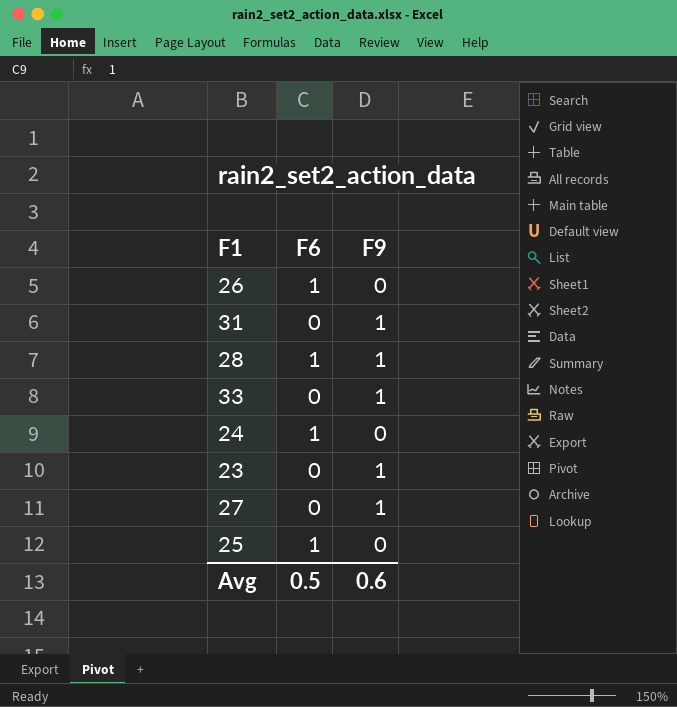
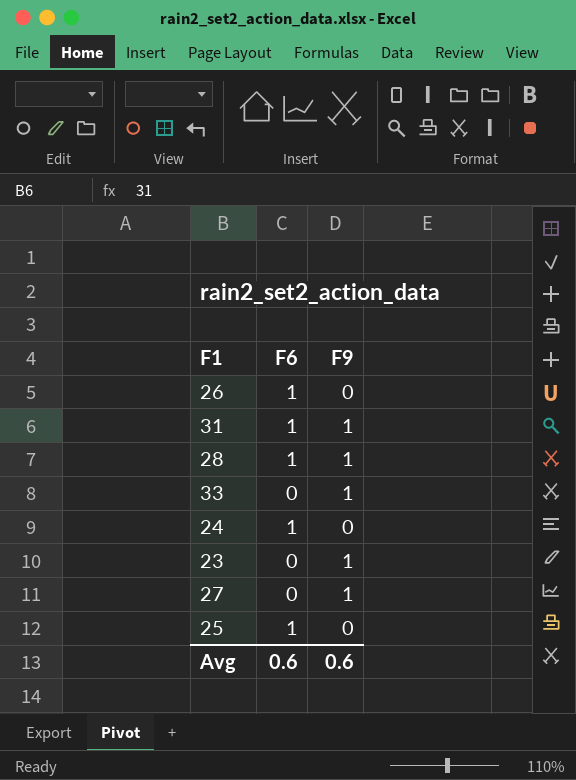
31 | F6: 0 -> 1
Avg | F6: 0.5 -> 0.6

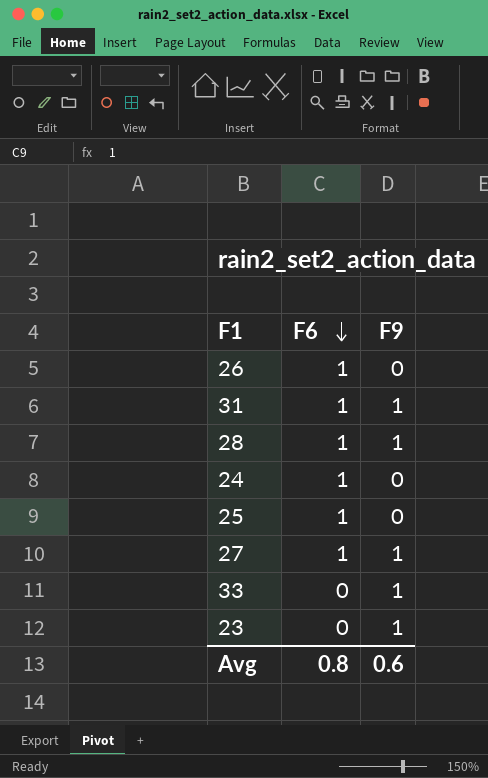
row order: none -> F6 descending
27 | F6: 0 -> 1
Avg | F6: 0.6 -> 0.8

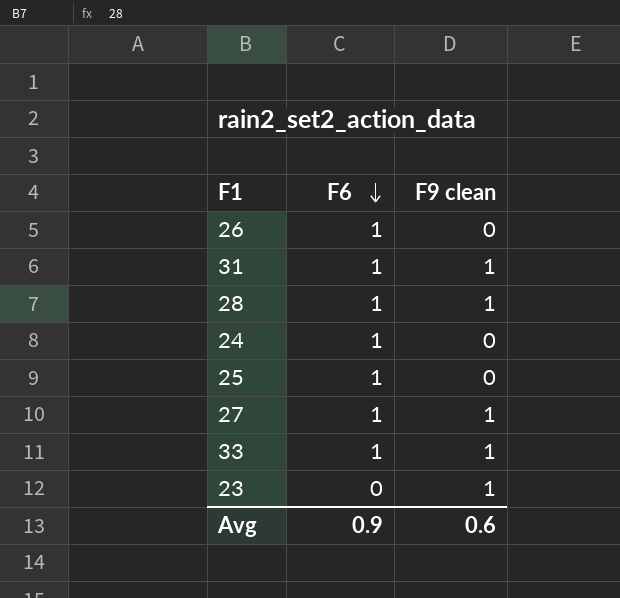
column name: F9 -> F9 clean
33 | F6: 0 -> 1
Avg | F6: 0.8 -> 0.9

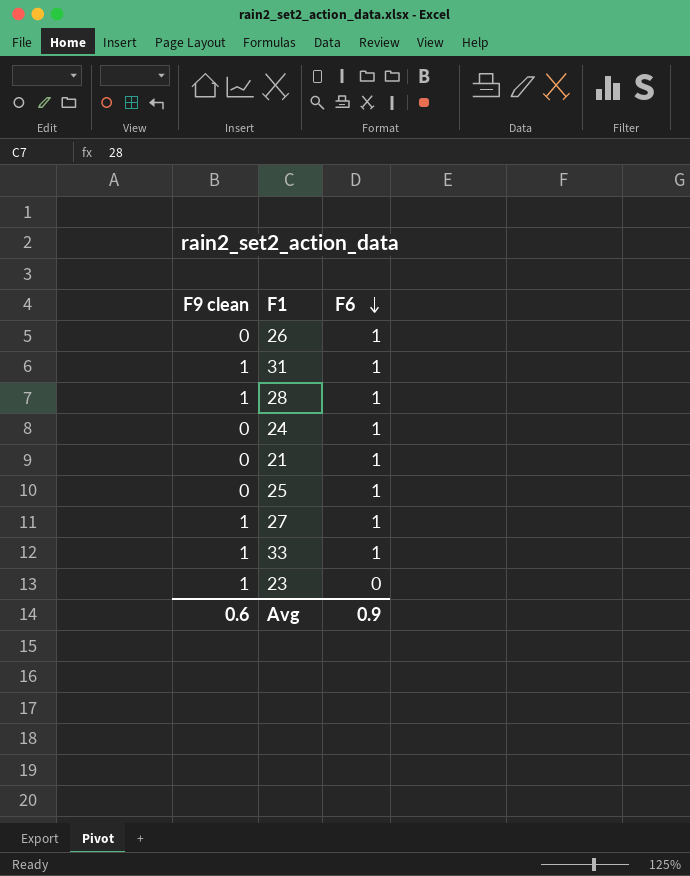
column F9 clean | position: 3 -> 1
row 21: none -> 0 | 1

